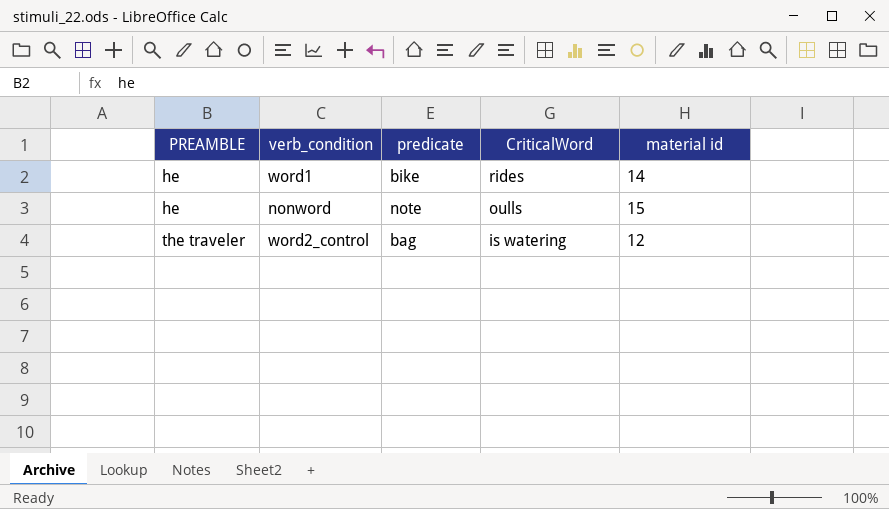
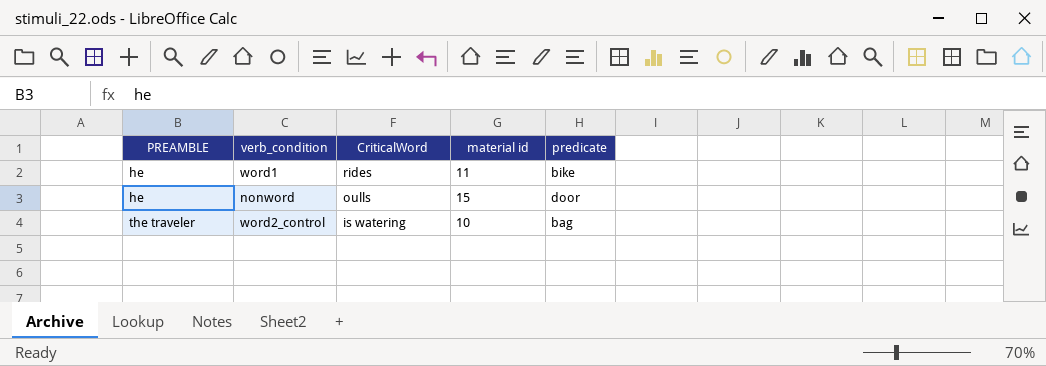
column predicate | position: 3 -> 5
word1 | material id: 14 -> 11
nonword | predicate: note -> door
word2_control | material id: 12 -> 10

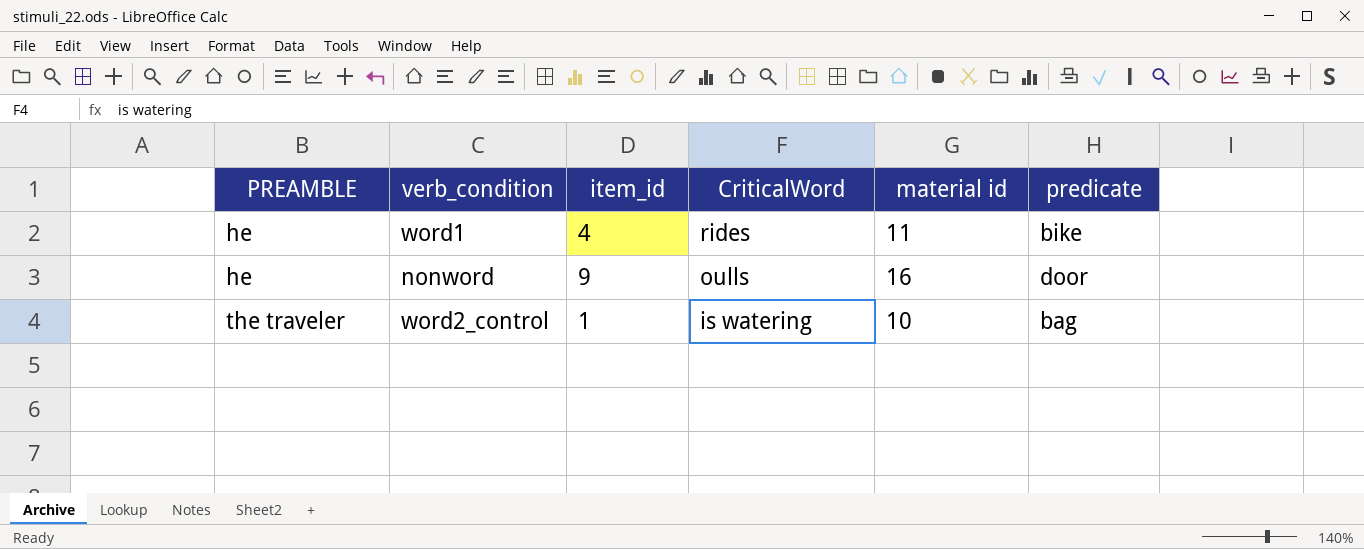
column item_id | position: none -> 3
nonword | material id: 15 -> 16

